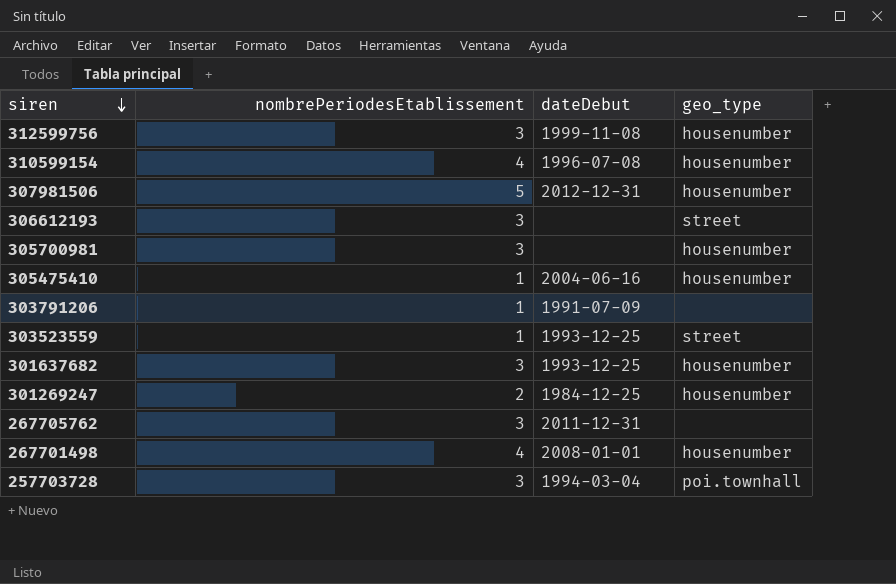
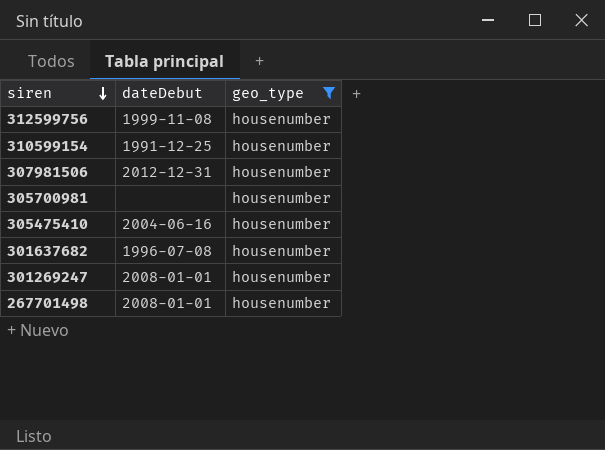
filter: none -> geo_type = housenumber
column nombrePeriodesEtablissement | position: 2 -> none
310599154 | dateDebut: 1996-07-08 -> 1991-12-25
301637682 | dateDebut: 1993-12-25 -> 1996-07-08
301269247 | dateDebut: 1984-12-25 -> 2008-01-01

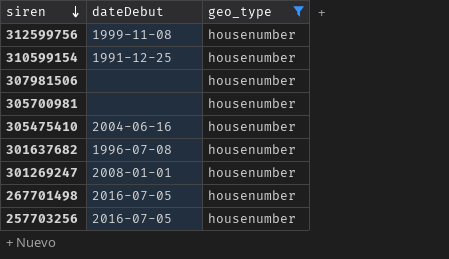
307981506 | dateDebut: 2012-12-31 -> none
267701498 | dateDebut: 2008-01-01 -> 2016-07-05
row 257703256: none -> 2016-07-05 | housenumber

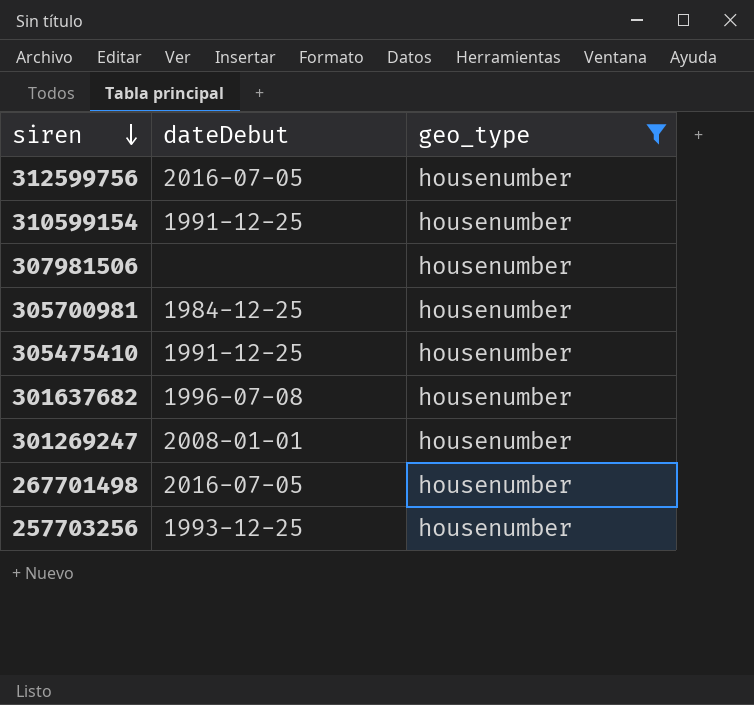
312599756 | dateDebut: 1999-11-08 -> 2016-07-05
305700981 | dateDebut: none -> 1984-12-25
305475410 | dateDebut: 2004-06-16 -> 1991-12-25
257703256 | dateDebut: 2016-07-05 -> 1993-12-25

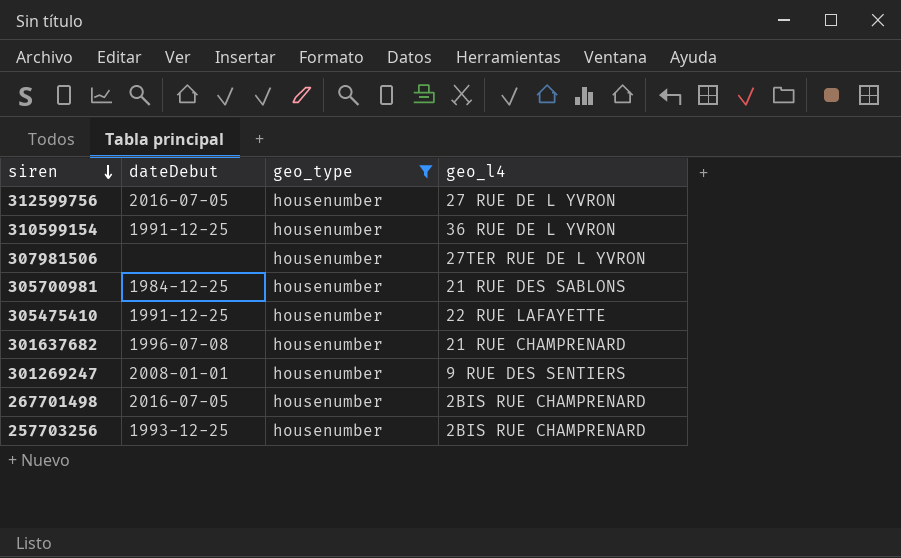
column geo_l4 | position: none -> 4

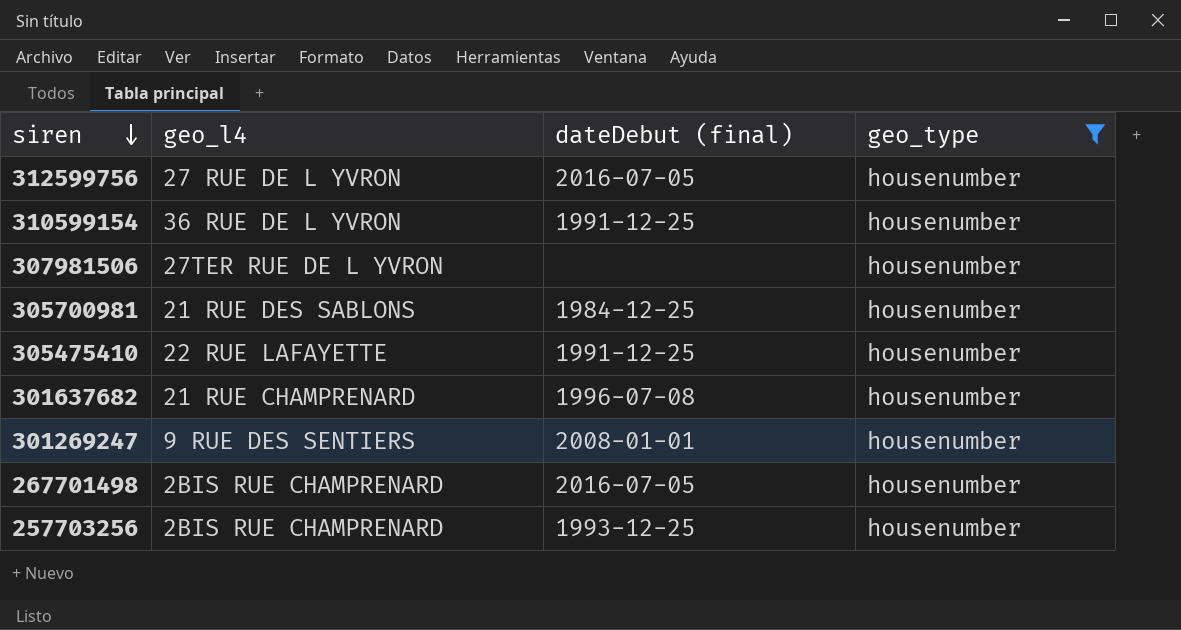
column geo_l4 | position: 4 -> 2
column name: dateDebut -> dateDebut (final)

